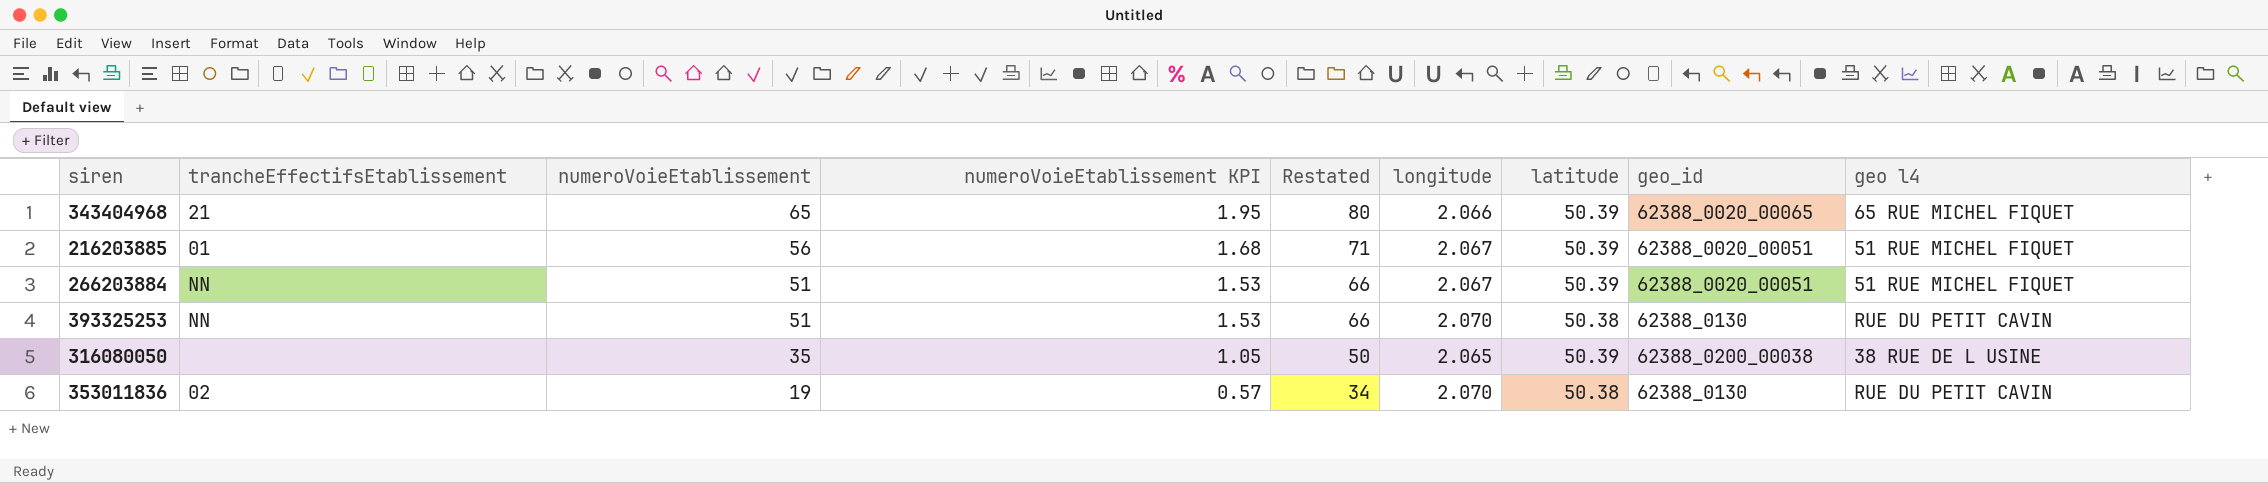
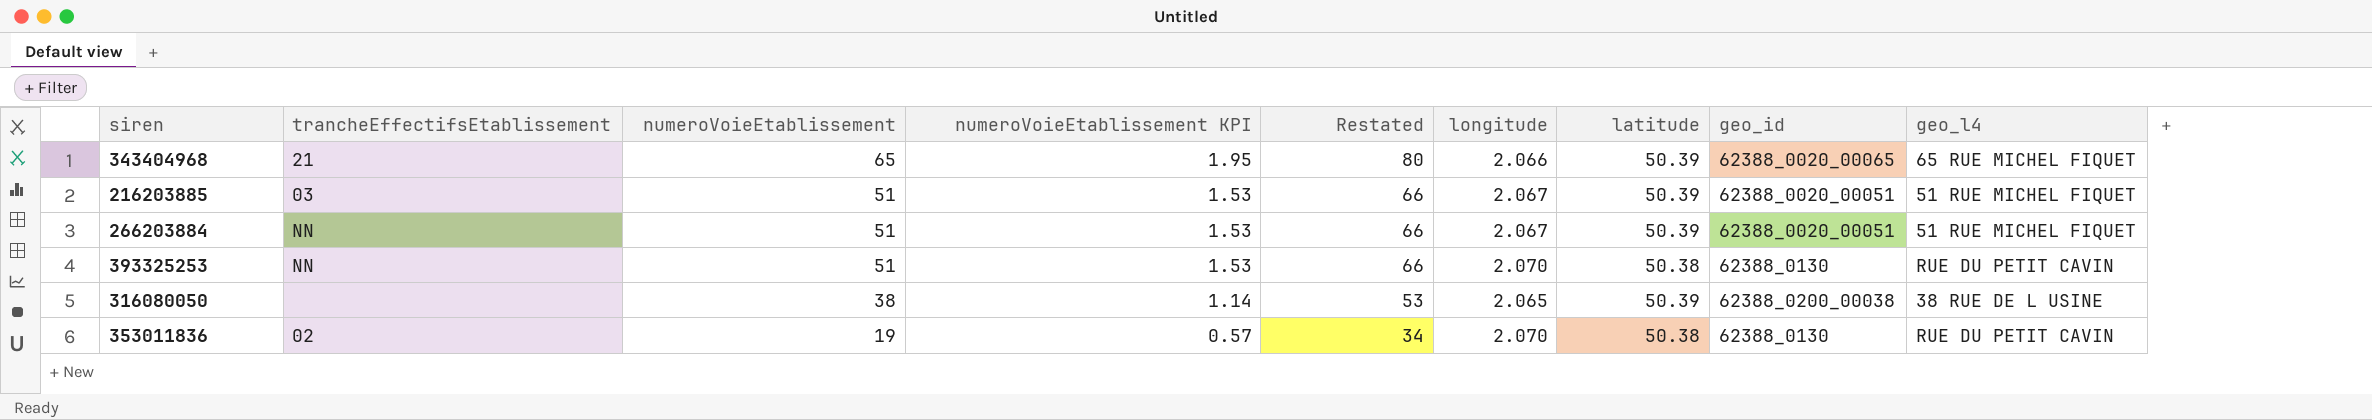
column name: geo l4 -> geo_l4
216203885 | trancheEffectifsEtablissement: 01 -> 03
216203885 | numeroVoieEtablissement: 56 -> 51
216203885 | numeroVoieEtablissement KPI: 1.68 -> 1.53
216203885 | Restated: 71 -> 66
316080050 | numeroVoieEtablissement: 35 -> 38
316080050 | numeroVoieEtablissement KPI: 1.05 -> 1.14
316080050 | Restated: 50 -> 53

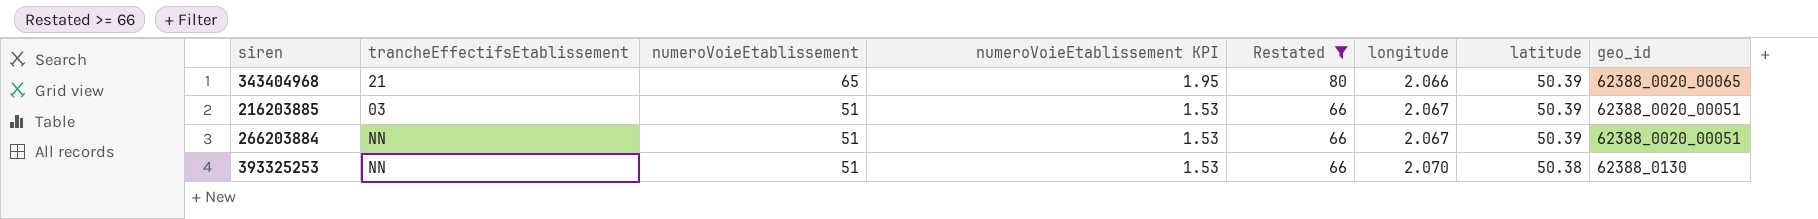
filter: none -> Restated >= 66
column geo_l4 | position: 9 -> none

